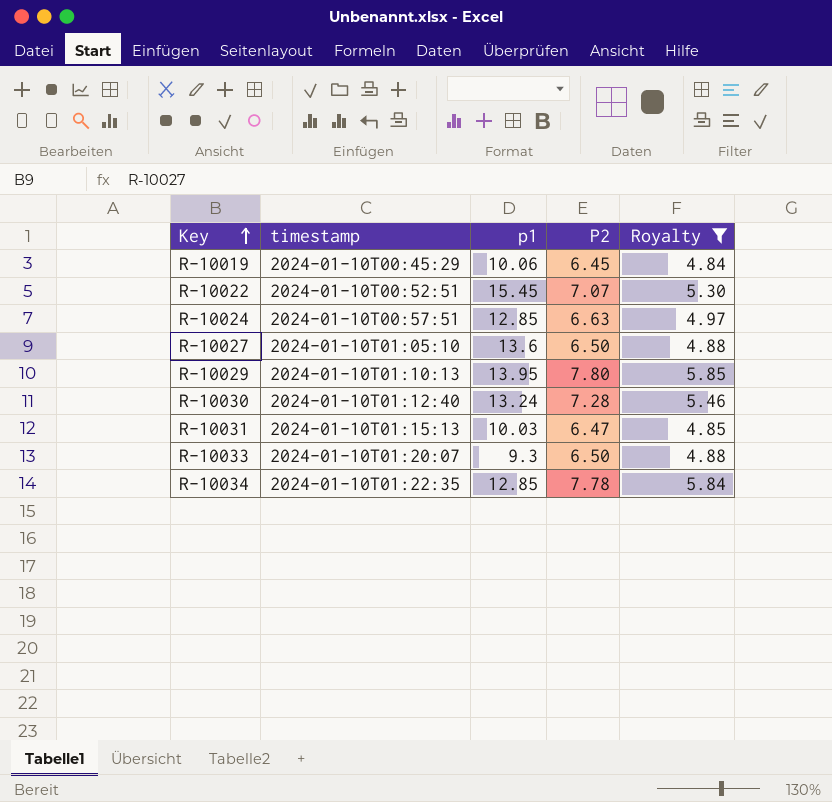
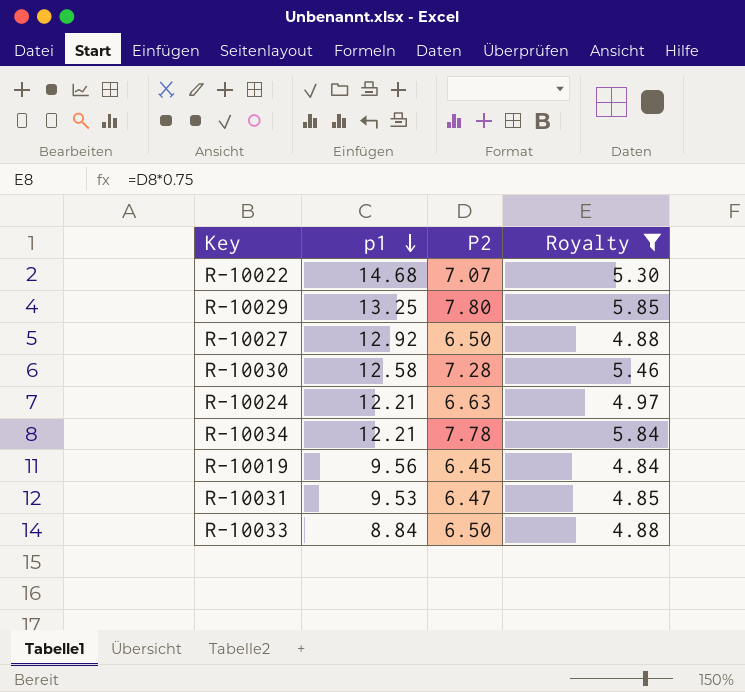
row order: Key ascending -> p1 descending
column timestamp | position: 2 -> none
R-10022 | p1: 15.45 -> 14.68
R-10029 | p1: 13.95 -> 13.25
R-10027 | p1: 13.6 -> 12.92
R-10030 | p1: 13.24 -> 12.58
R-10024 | p1: 12.85 -> 12.21
R-10034 | p1: 12.85 -> 12.21
R-10019 | p1: 10.06 -> 9.56
R-10031 | p1: 10.03 -> 9.53
R-10033 | p1: 9.3 -> 8.84

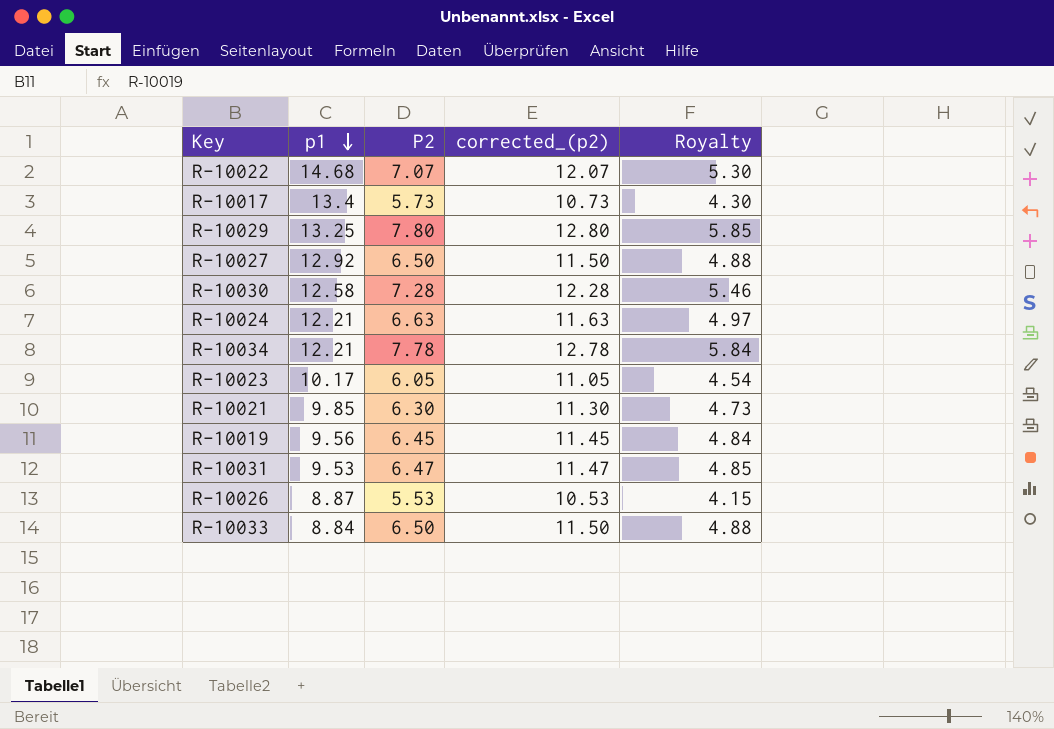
filter: Royalty >= 4.84 -> none
column corrected_(p2) | formula: none -> [P2] + 5

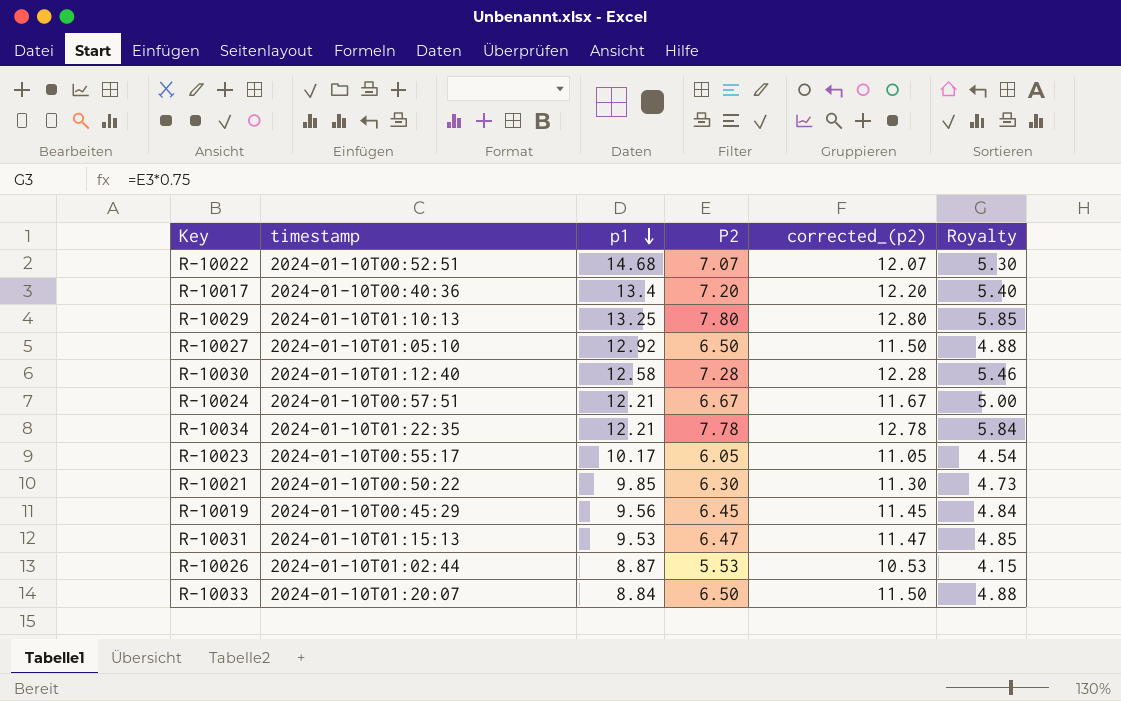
column timestamp | position: none -> 2
R-10017 | P2: 5.73 -> 7.20
R-10017 | corrected_(p2): 10.73 -> 12.20
R-10017 | Royalty: 4.30 -> 5.40
R-10024 | P2: 6.63 -> 6.67
R-10024 | corrected_(p2): 11.63 -> 11.67
R-10024 | Royalty: 4.97 -> 5.00

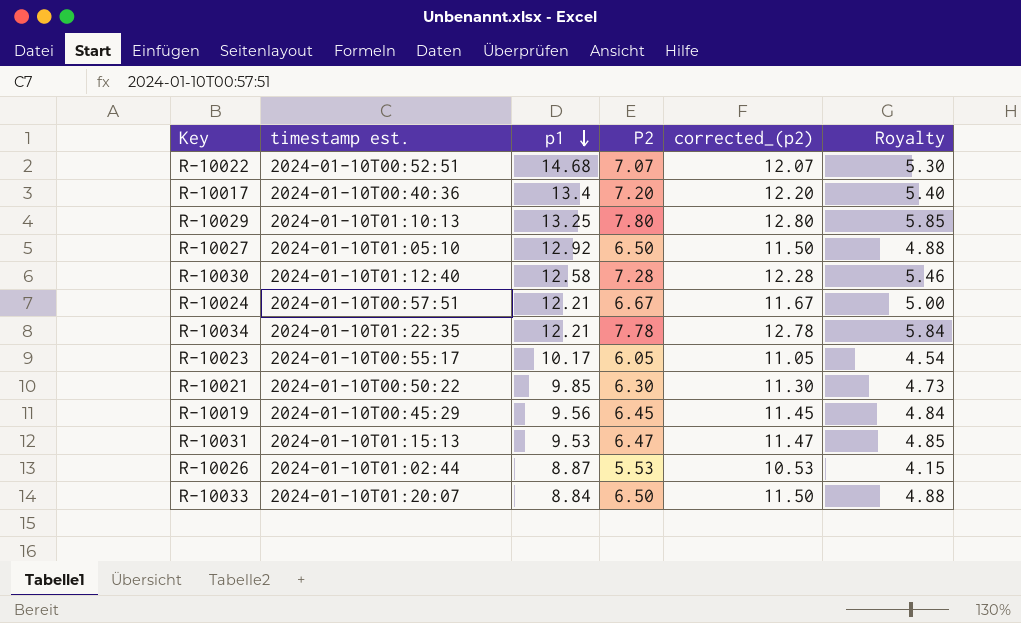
column name: timestamp -> timestamp est.

